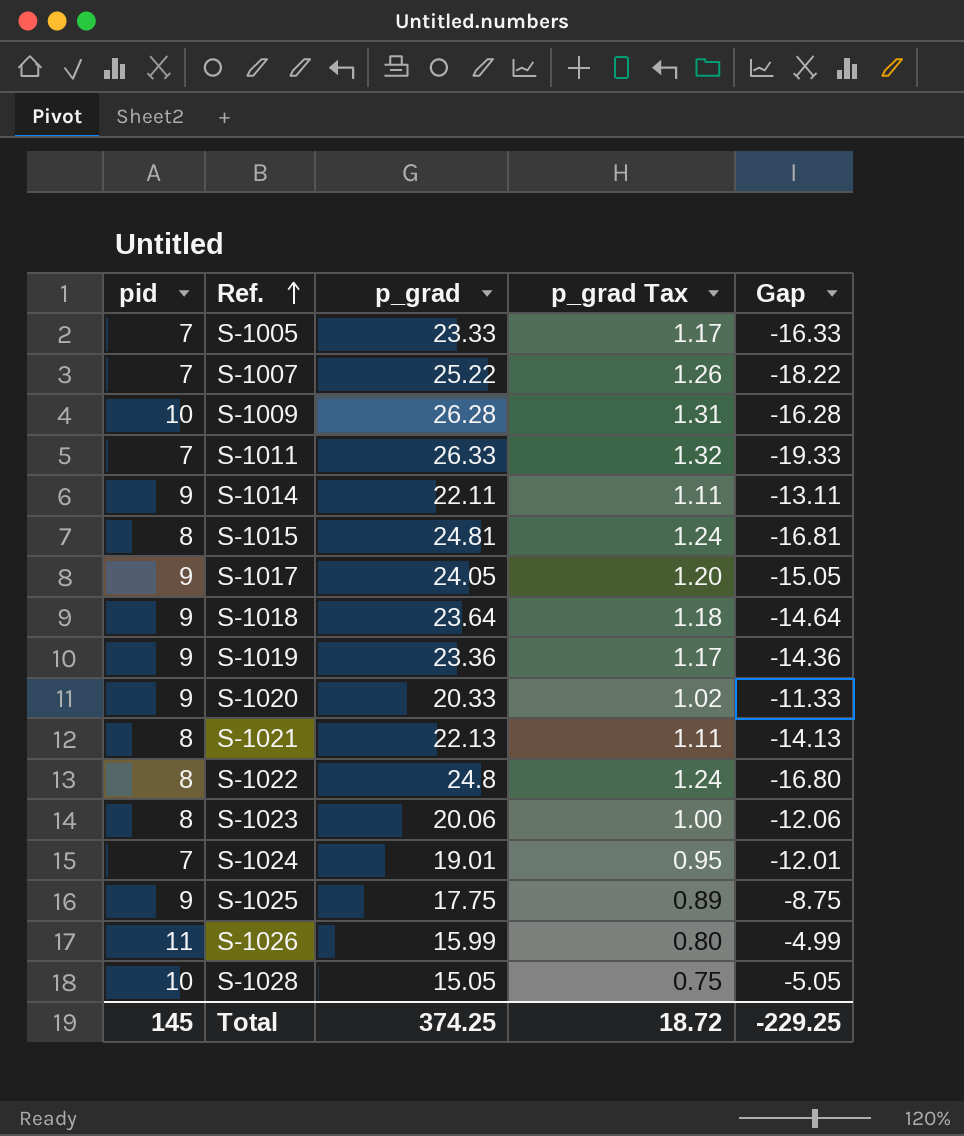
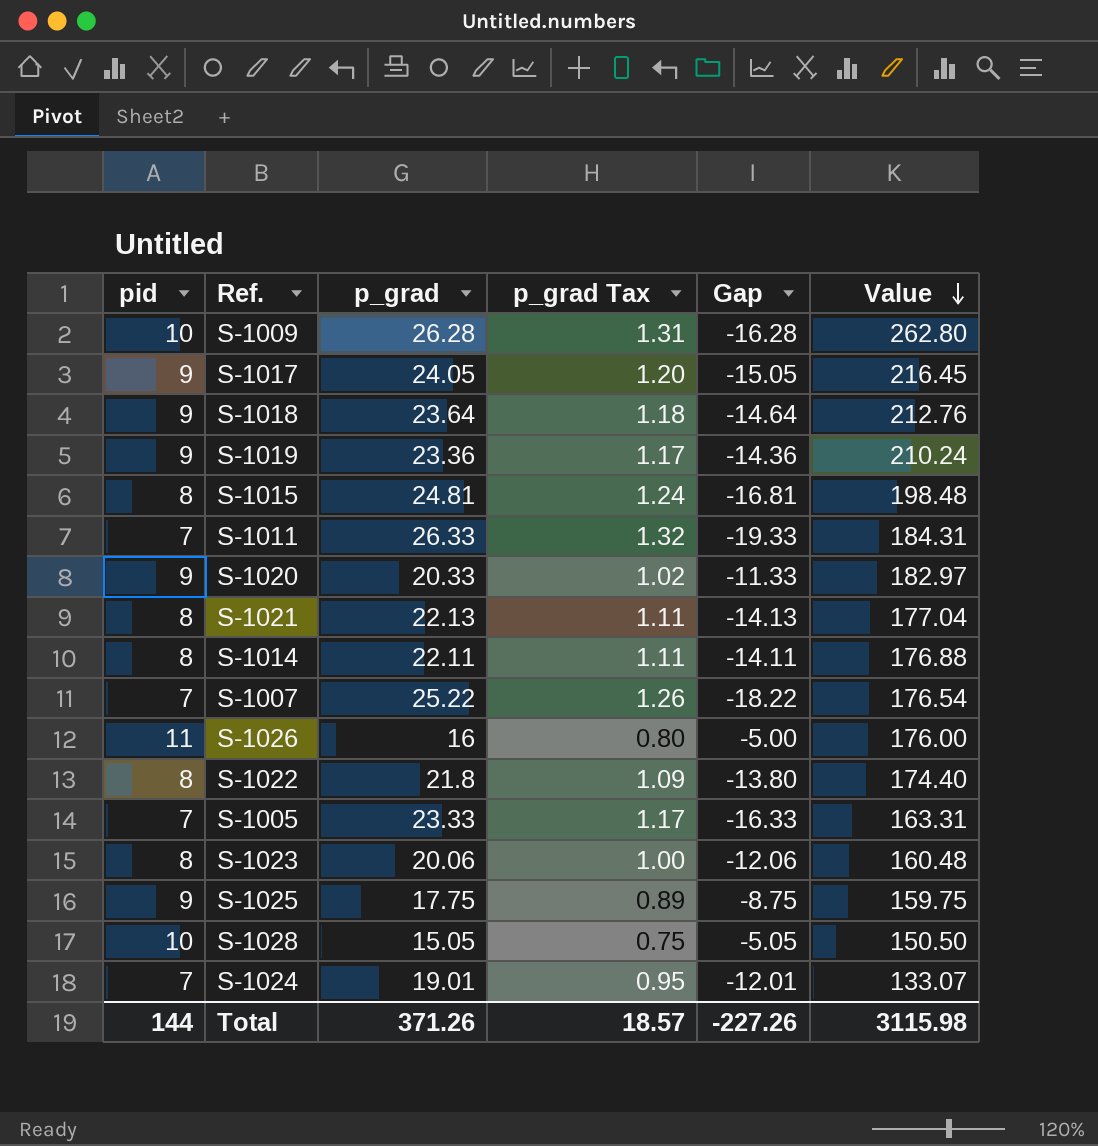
row order: Ref. ascending -> Value descending
column Value | formula: none -> [pid] * [p_grad]
S-1014 | pid: 9 -> 8
S-1014 | Gap: -13.11 -> -14.11
S-1026 | p_grad: 15.99 -> 16
S-1026 | Gap: -4.99 -> -5.00
S-1022 | p_grad: 24.8 -> 21.8
S-1022 | p_grad Tax: 1.24 -> 1.09
S-1022 | Gap: -16.80 -> -13.80
Total | pid: 145 -> 144
Total | p_grad: 374.25 -> 371.26
Total | p_grad Tax: 18.72 -> 18.57
Total | Gap: -229.25 -> -227.26

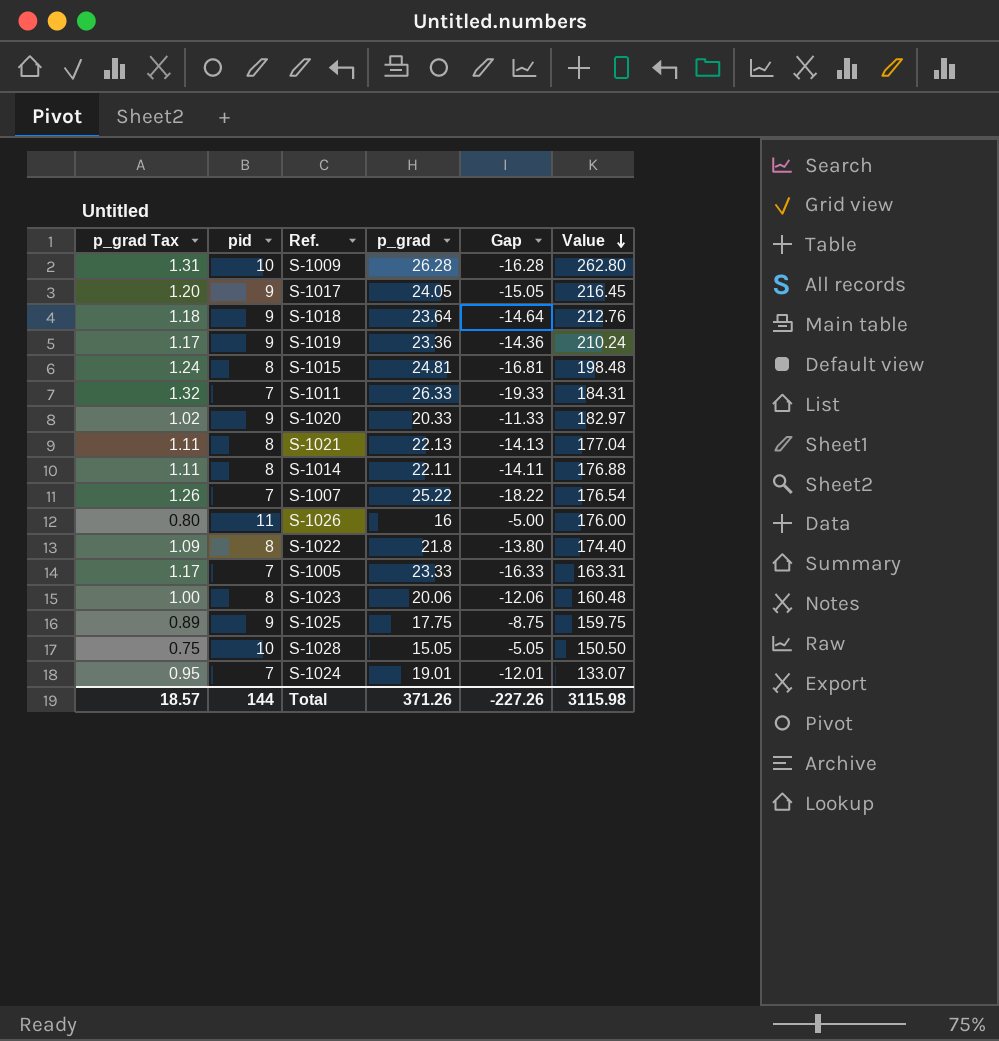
column p_grad Tax | position: 4 -> 1

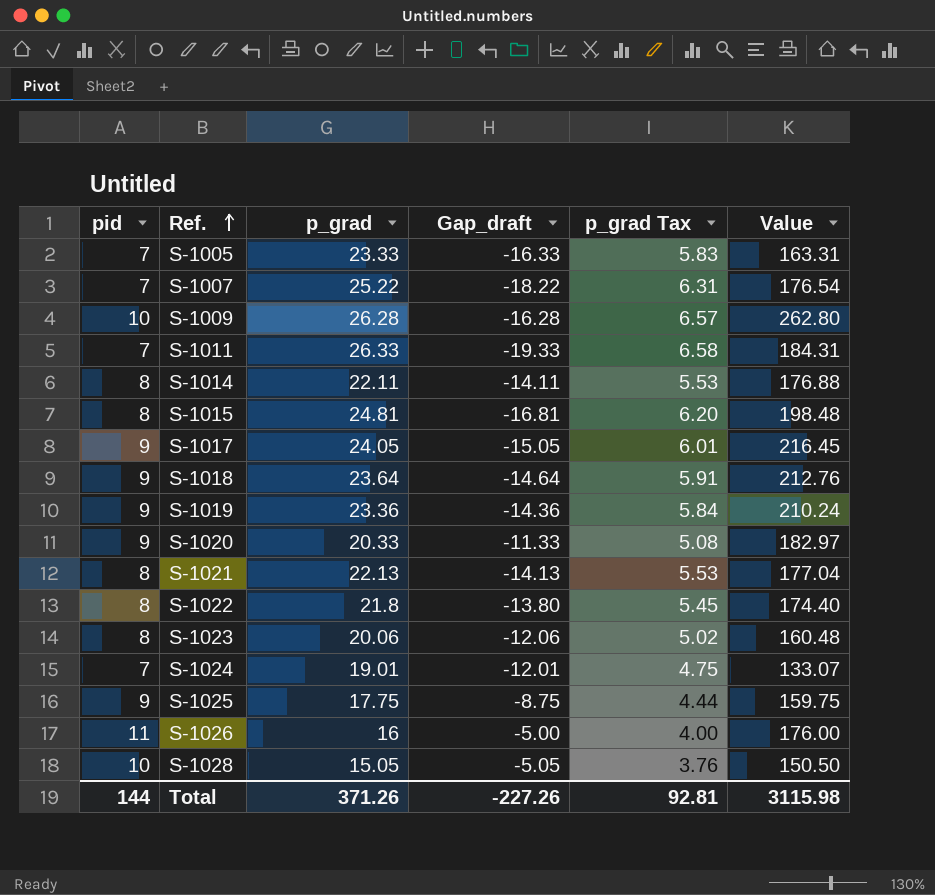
row order: Value descending -> Ref. ascending
column name: Gap -> Gap_draft
column p_grad Tax | formula: [p_grad] * 0.05 -> [p_grad] * 0.25
column p_grad Tax | position: 1 -> 5
Total | p_grad Tax: 18.57 -> 92.81

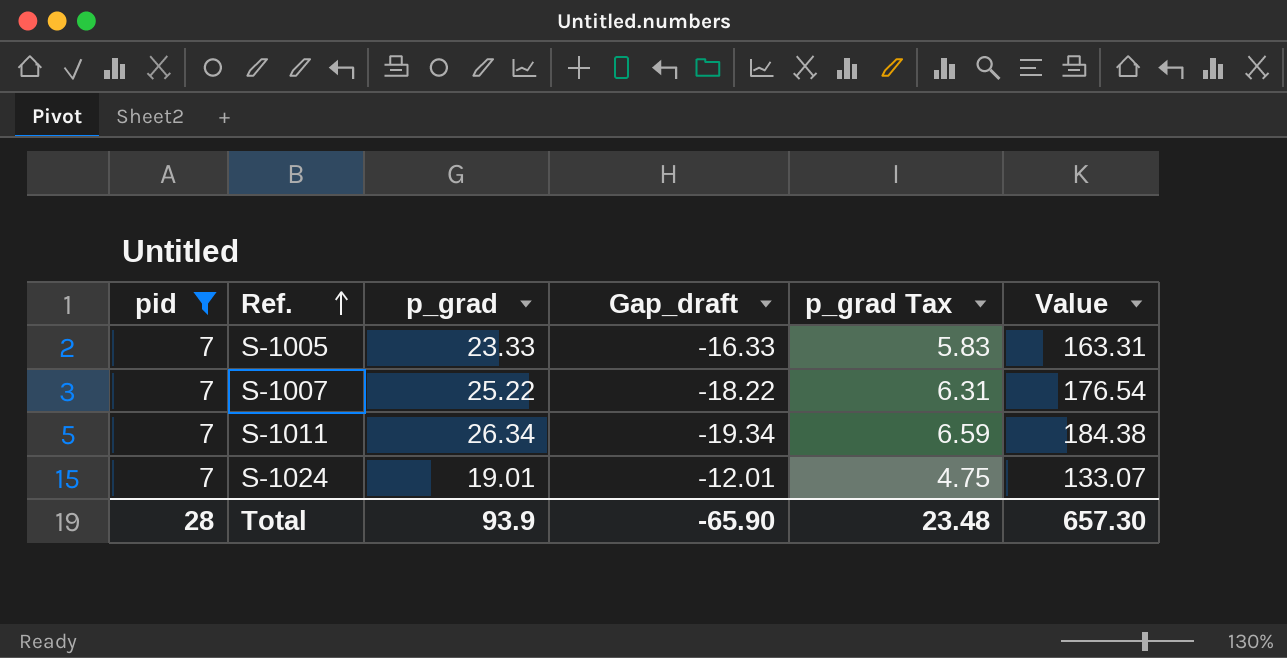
filter: none -> pid = 7
S-1011 | p_grad: 26.33 -> 26.34
S-1011 | Gap_draft: -19.33 -> -19.34
S-1011 | p_grad Tax: 6.58 -> 6.59
S-1011 | Value: 184.31 -> 184.38
Total | pid: 144 -> 28
Total | p_grad: 371.26 -> 93.9
Total | Gap_draft: -227.26 -> -65.90
Total | p_grad Tax: 92.81 -> 23.48
Total | Value: 3115.98 -> 657.30

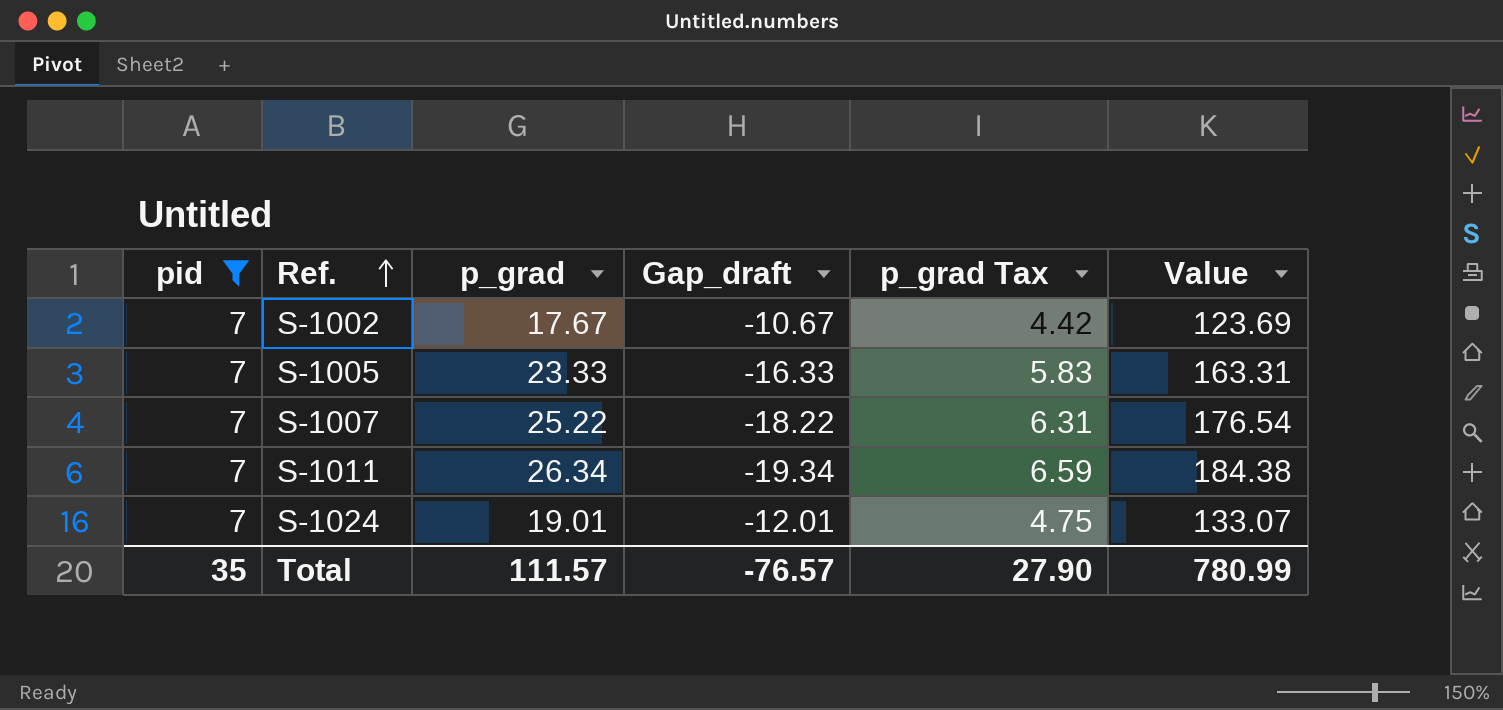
row S-1002: none -> 7 | 17.67 | -10.67 | 4.42 | 123.69
Total | pid: 28 -> 35
Total | p_grad: 93.9 -> 111.57
Total | Gap_draft: -65.90 -> -76.57
Total | p_grad Tax: 23.48 -> 27.90
Total | Value: 657.30 -> 780.99

